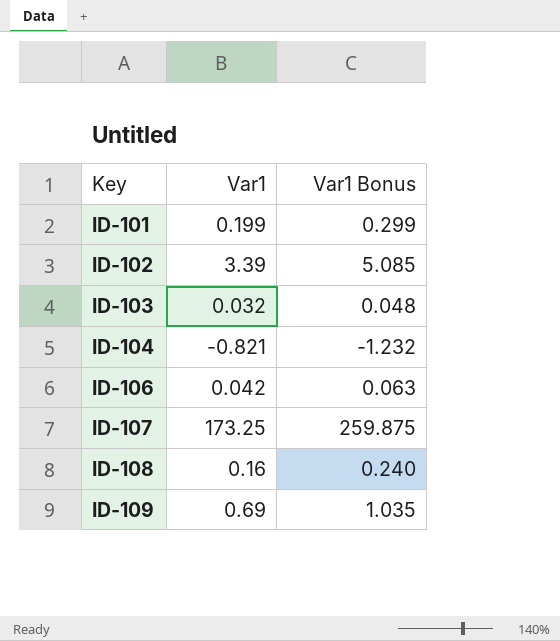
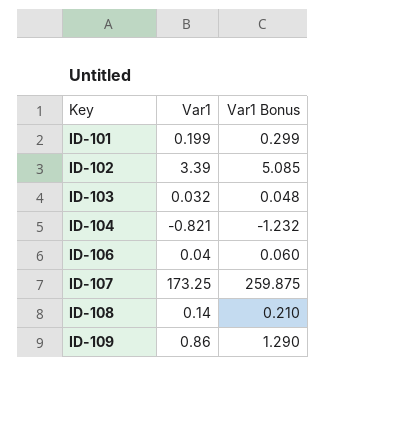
ID-106 | Var1: 0.042 -> 0.04
ID-106 | Var1 Bonus: 0.063 -> 0.060
ID-108 | Var1: 0.16 -> 0.14
ID-108 | Var1 Bonus: 0.240 -> 0.210
ID-109 | Var1: 0.69 -> 0.86
ID-109 | Var1 Bonus: 1.035 -> 1.290

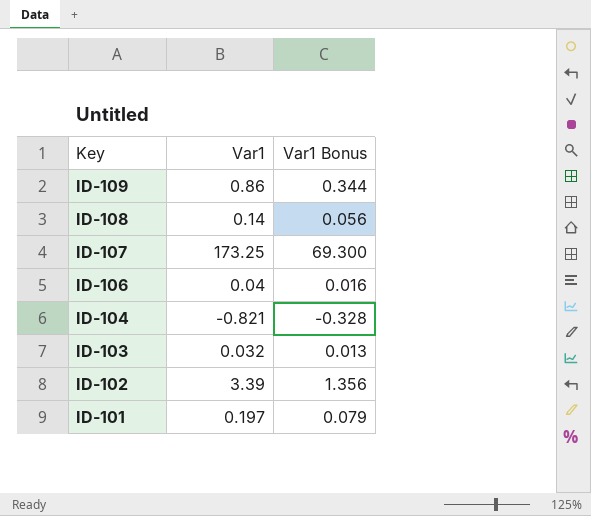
row order: Key ascending -> Key descending
column Var1 Bonus | formula: [Var1] * 1.5 -> [Var1] * 0.4
ID-101 | Var1: 0.199 -> 0.197

